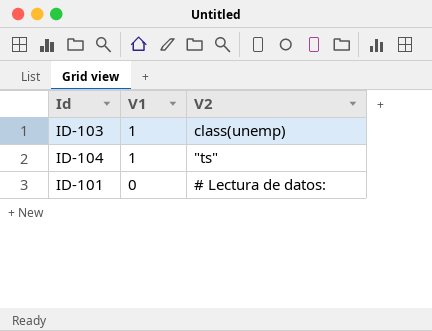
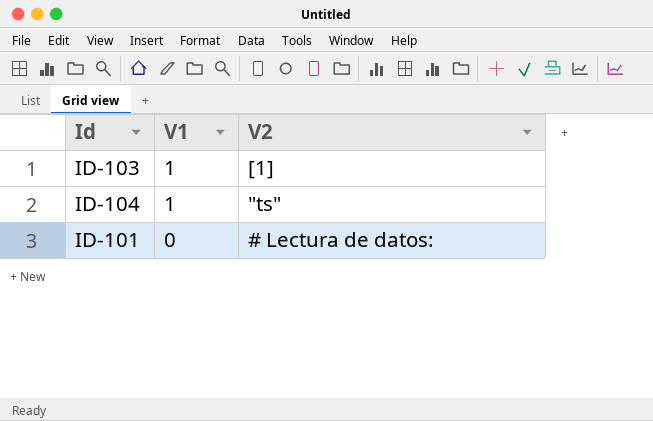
ID-103 | V2: class(unemp) -> [1]

